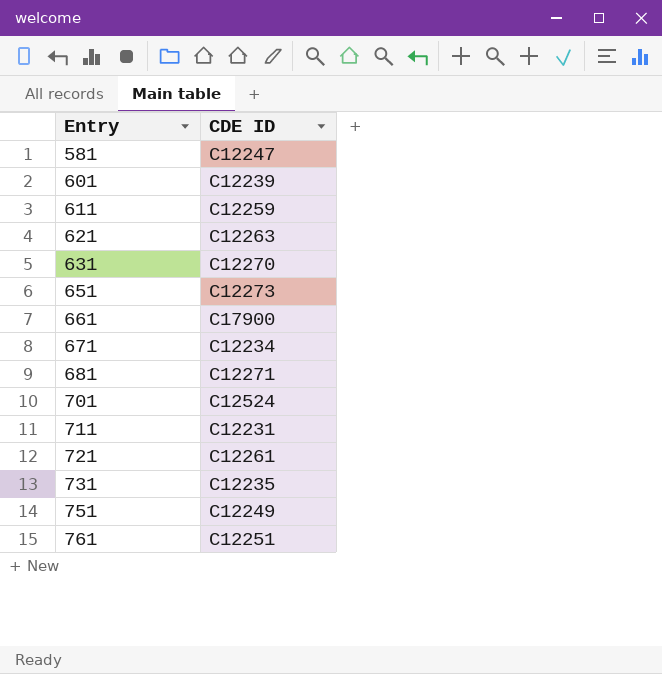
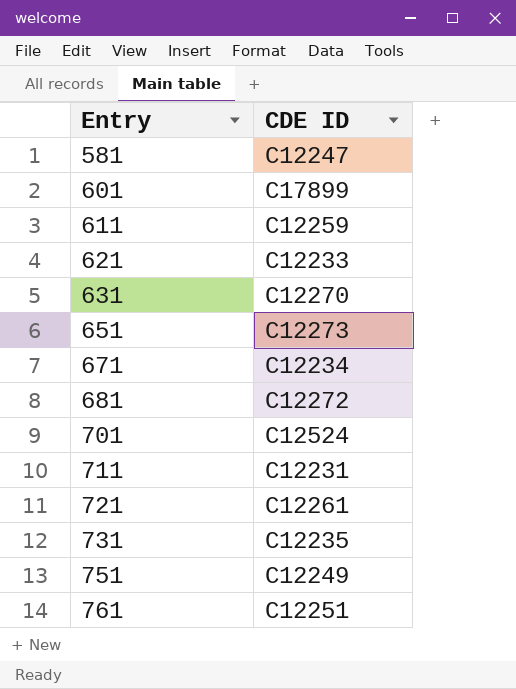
row 661: C17900 -> none
601 | CDE ID: C12239 -> C17899
621 | CDE ID: C12263 -> C12233
681 | CDE ID: C12271 -> C12272

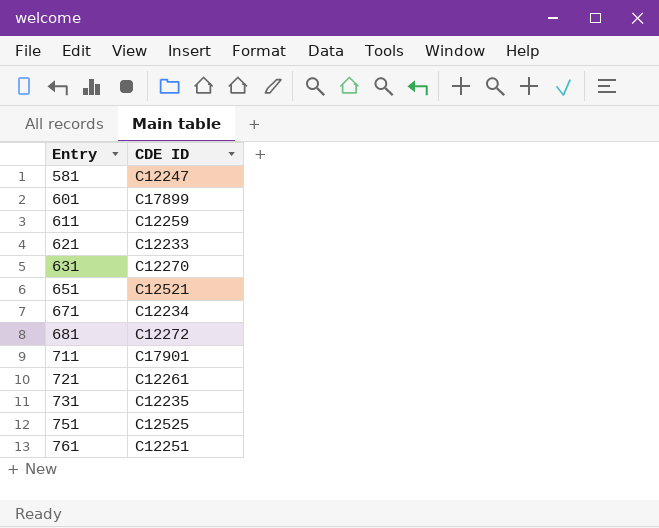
row 701: C12524 -> none
651 | CDE ID: C12273 -> C12521
711 | CDE ID: C12231 -> C17901
751 | CDE ID: C12249 -> C12525

